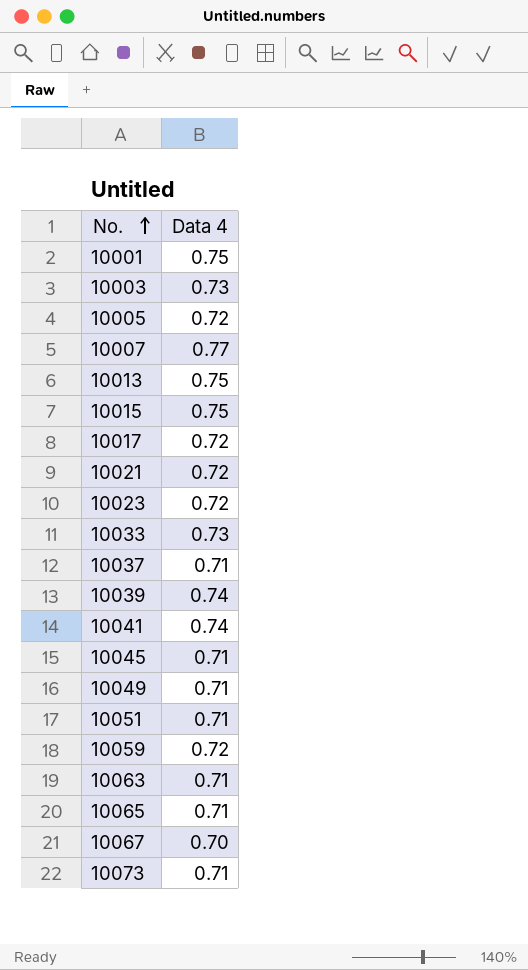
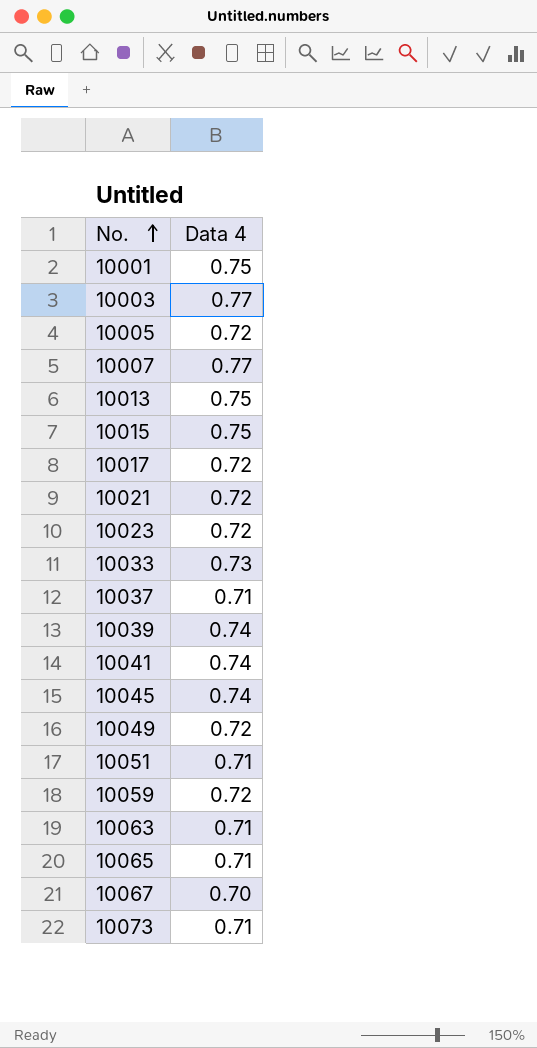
10003 | Data 4: 0.73 -> 0.77
10045 | Data 4: 0.71 -> 0.74
10049 | Data 4: 0.71 -> 0.72

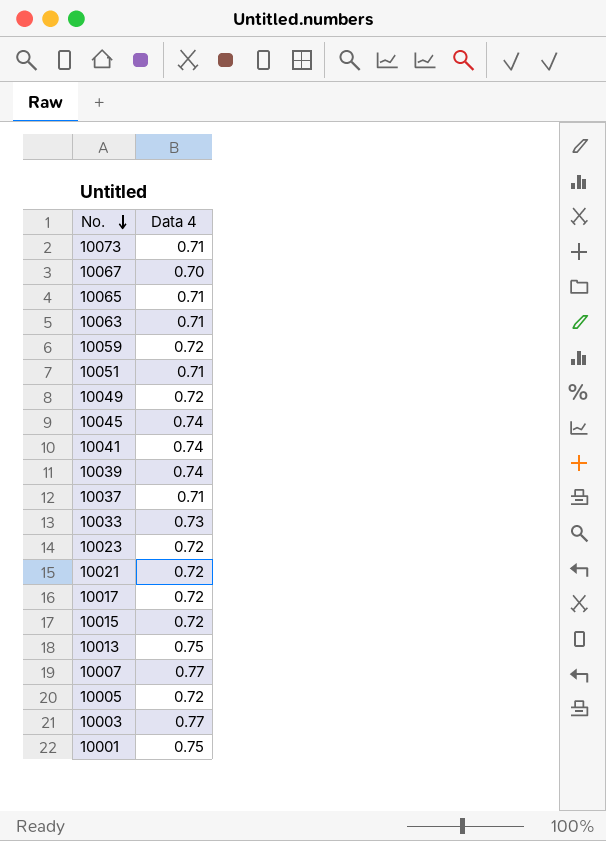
row order: No. ascending -> No. descending
10015 | Data 4: 0.75 -> 0.72

